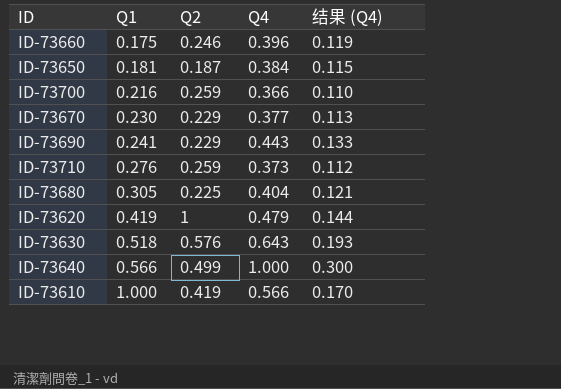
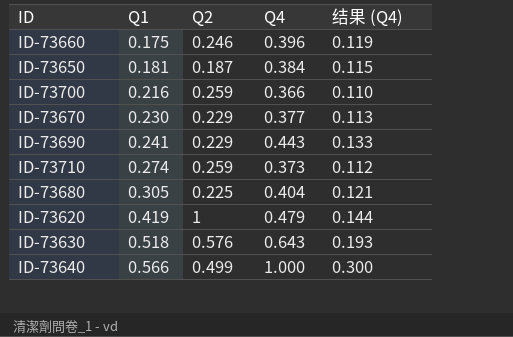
row ID-73610: 1.000 | 0.419 | 0.566 | 0.170 -> none
ID-73710 | Q1: 0.276 -> 0.274

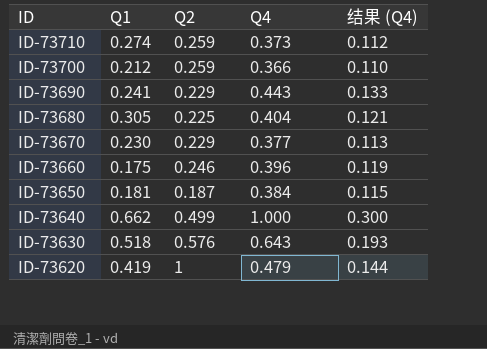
row order: Q1 ascending -> ID descending
ID-73700 | Q1: 0.216 -> 0.212
ID-73640 | Q1: 0.566 -> 0.662

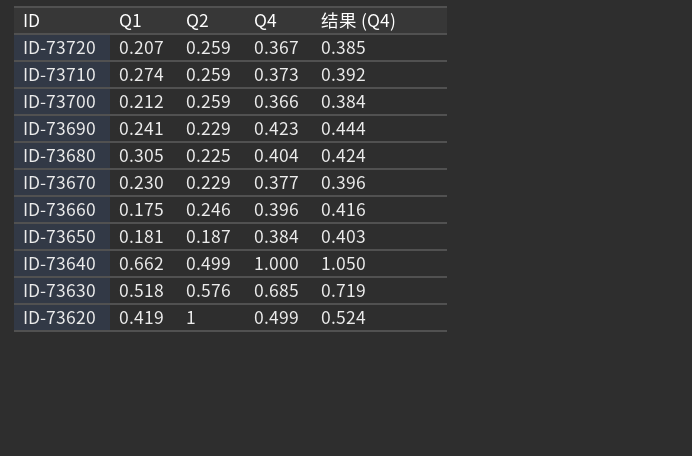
column 结果 (Q4) | formula: [Q4] * 0.3 -> [Q4] * 1.05
row ID-73720: none -> 0.207 | 0.259 | 0.367 | 0.385
ID-73690 | Q4: 0.443 -> 0.423
ID-73630 | Q4: 0.643 -> 0.685
ID-73620 | Q4: 0.479 -> 0.499

